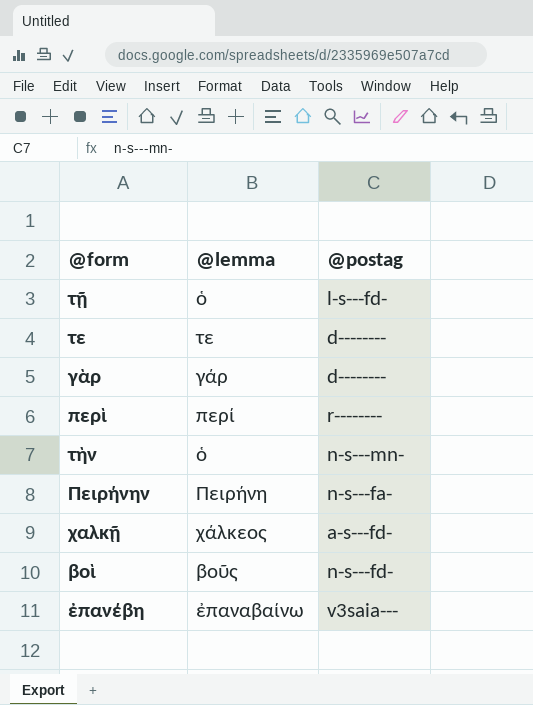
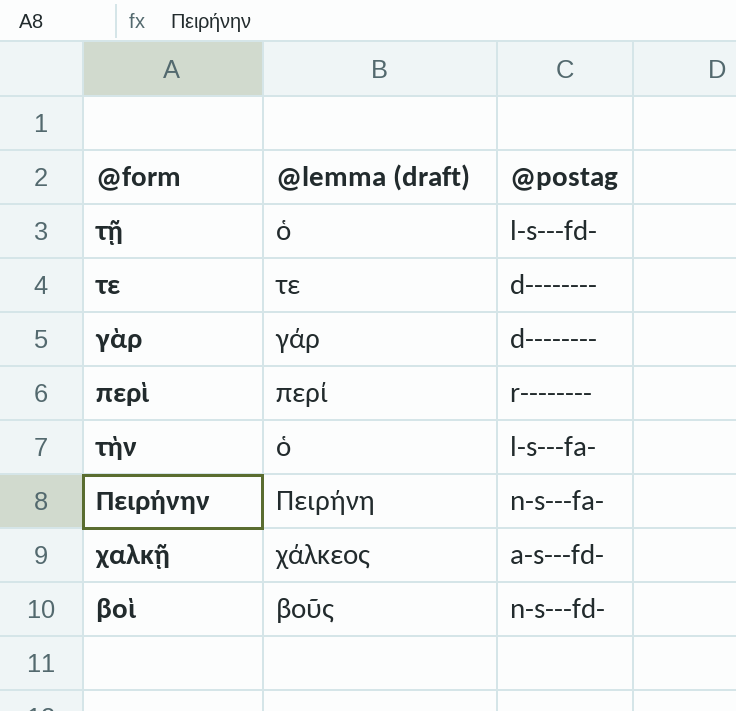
column name: @lemma -> @lemma (draft)
row ἐπανέβη: ἐπαναβαίνω | v3saia--- -> none
τὴν | @postag: n-s---mn- -> l-s---fa-

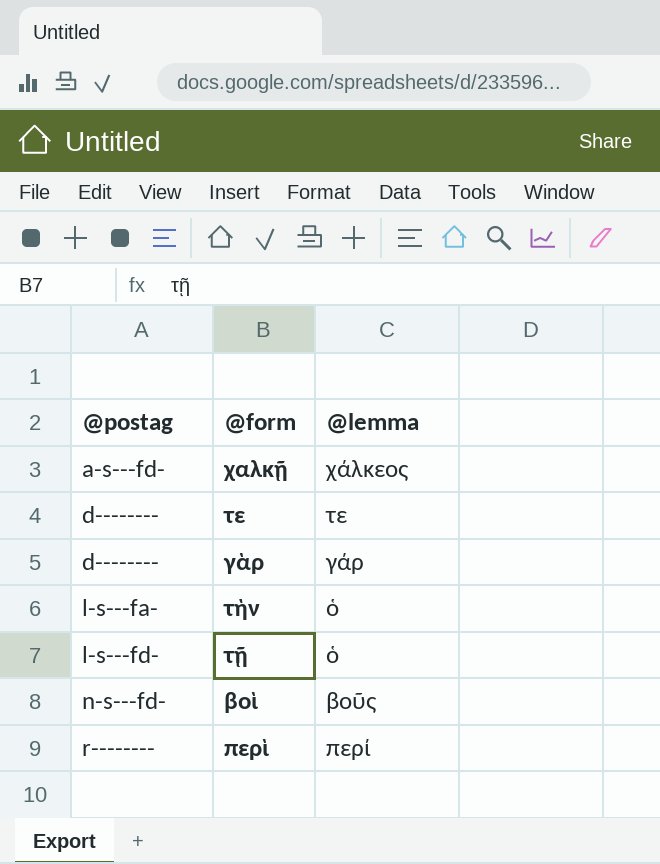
row order: none -> @postag ascending
column @postag | position: 3 -> 1
column name: @lemma (draft) -> @lemma
row Πειρήνην: Πειρήνη | n-s---fa- -> none

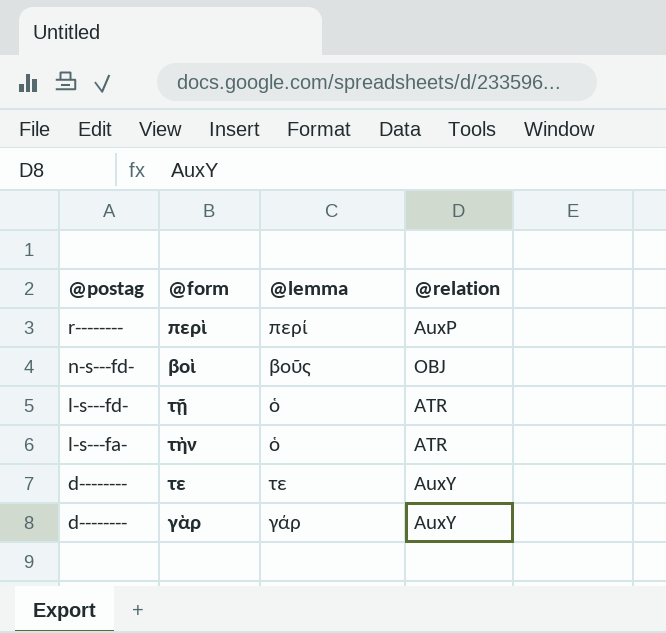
row order: @postag ascending -> @postag descending
column @relation | position: none -> 4
row χαλκῇ: a-s---fd- | χάλκεος -> none

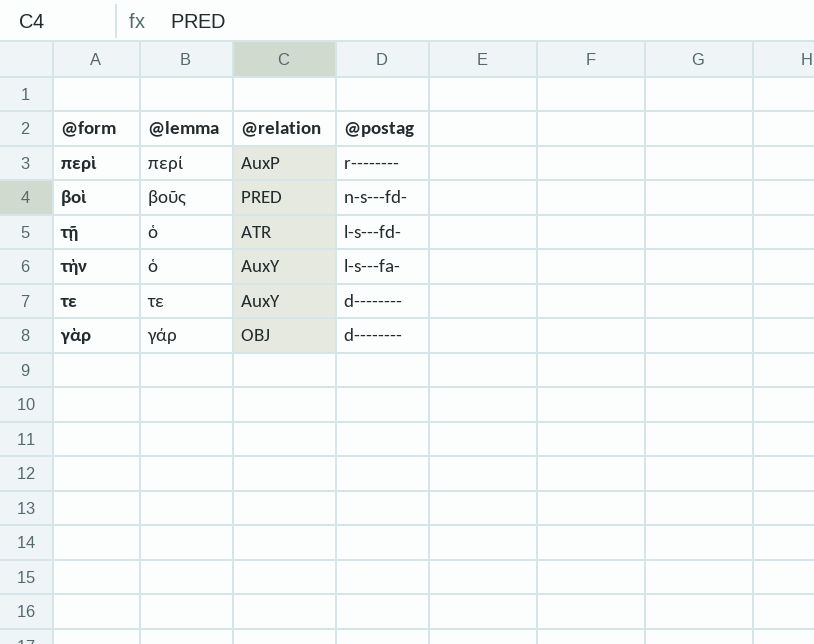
column @postag | position: 1 -> 4
βοὶ | @relation: OBJ -> PRED
τὴν | @relation: ATR -> AuxY
γὰρ | @relation: AuxY -> OBJ

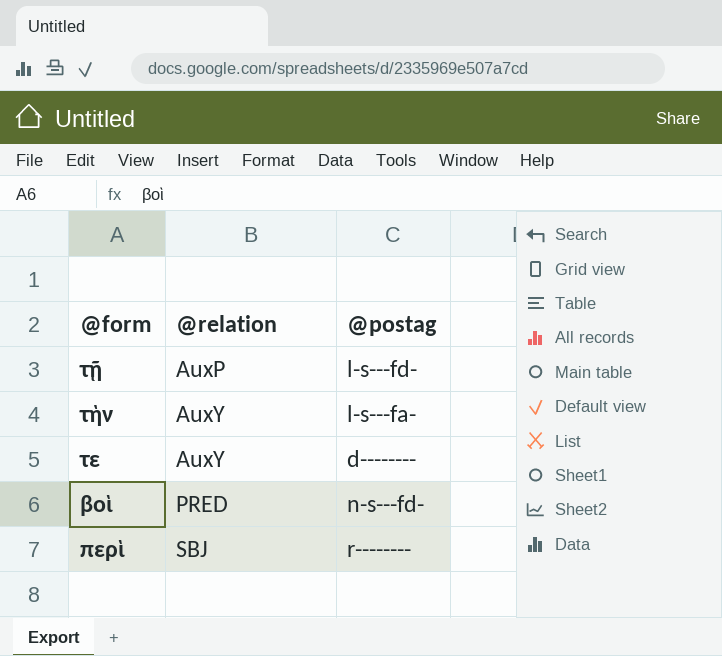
row order: @postag descending -> @relation ascending
column @lemma | position: 2 -> none
row γὰρ: γάρ | OBJ | d-------- -> none
τῇ | @relation: ATR -> AuxP
περὶ | @relation: AuxP -> SBJ

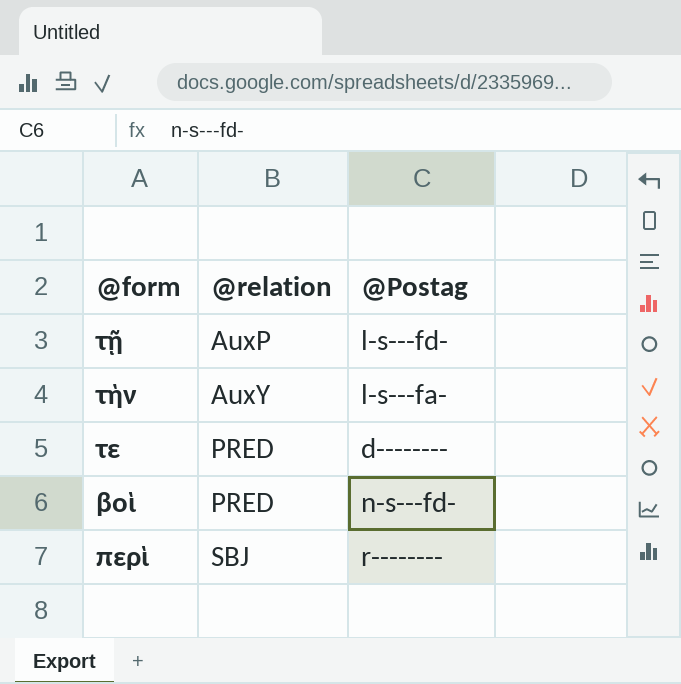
column name: @postag -> @Postag
τε | @relation: AuxY -> PRED

